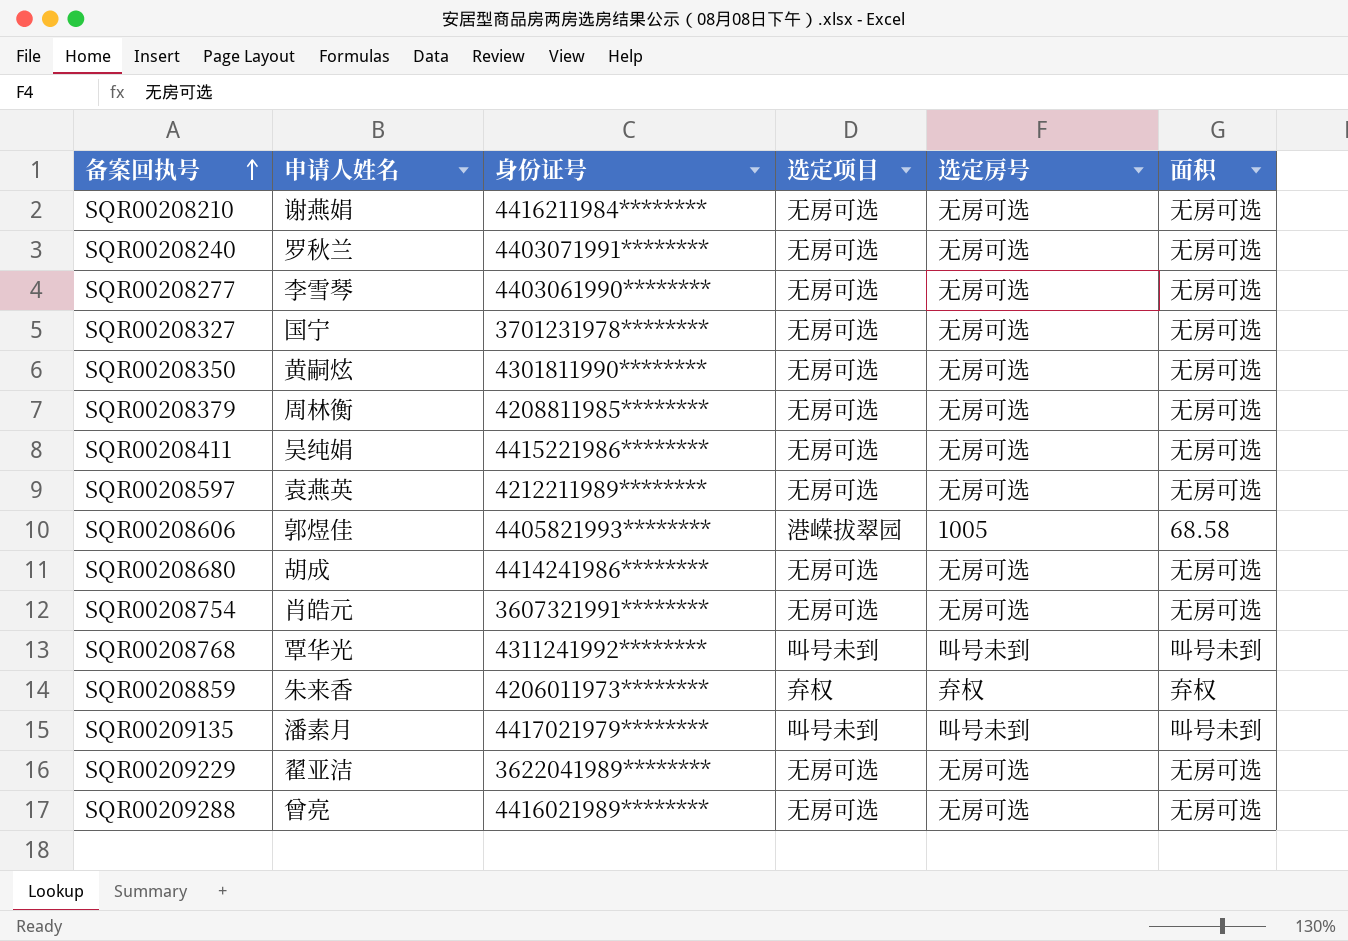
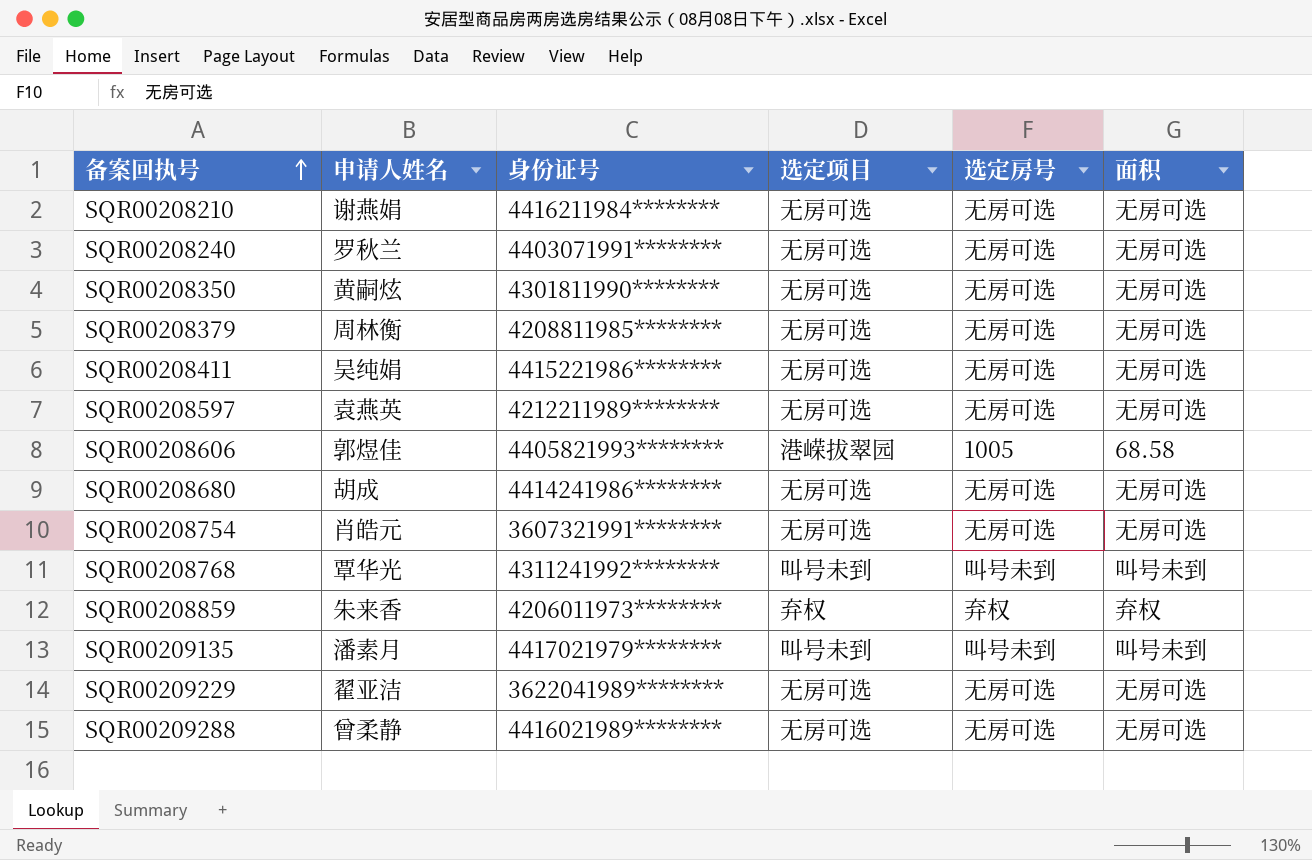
row SQR00208277: 李雪琴 | 4403061990******** | 无房可选 | 无房可选 | 无房可选 -> none
row SQR00208327: 国宁 | 3701231978******** | 无房可选 | 无房可选 | 无房可选 -> none
SQR00209288 | 申请人姓名: 曾亮 -> 曾柔静

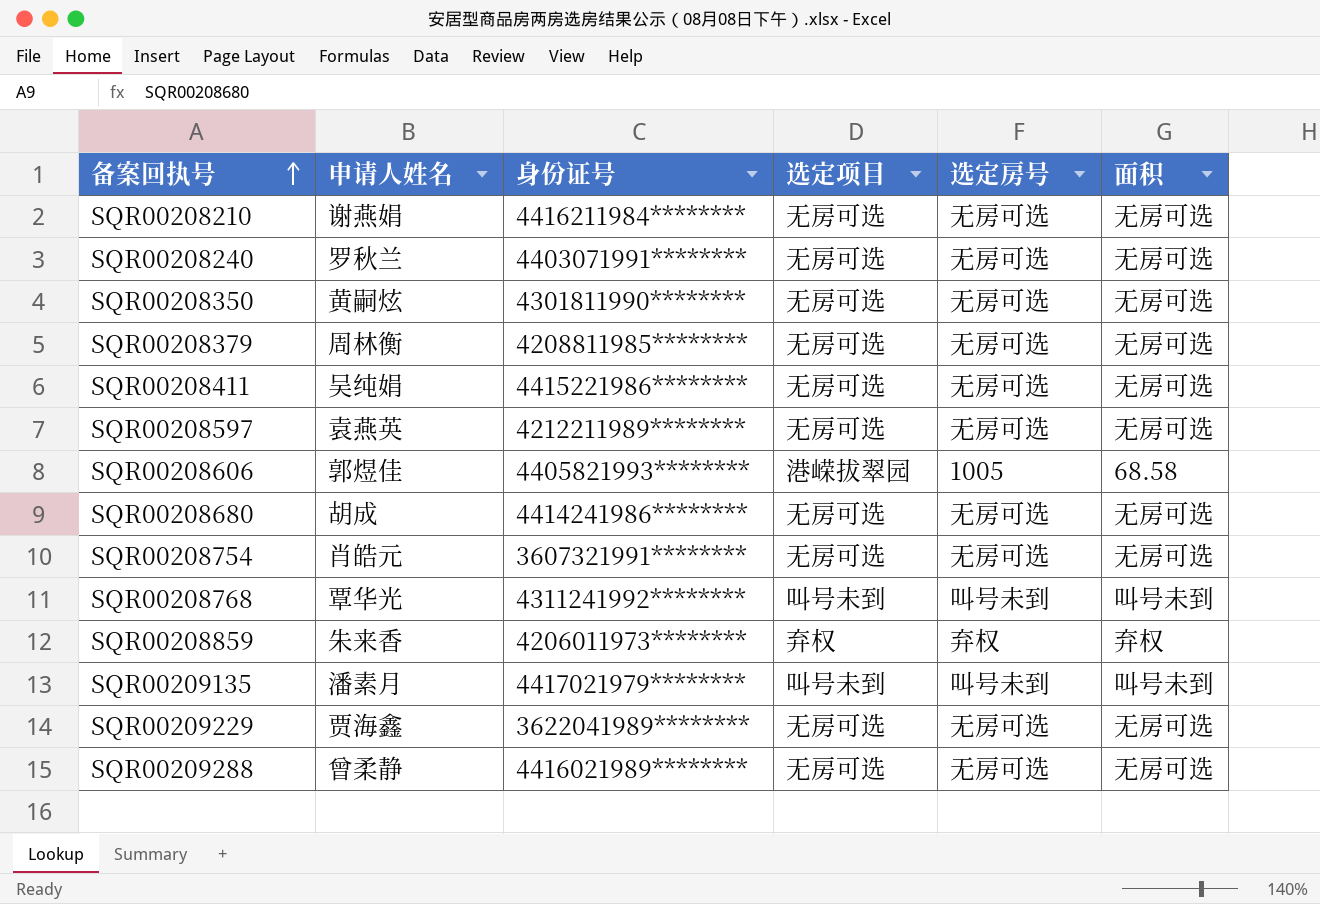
SQR00209229 | 申请人姓名: 翟亚洁 -> 贾海鑫

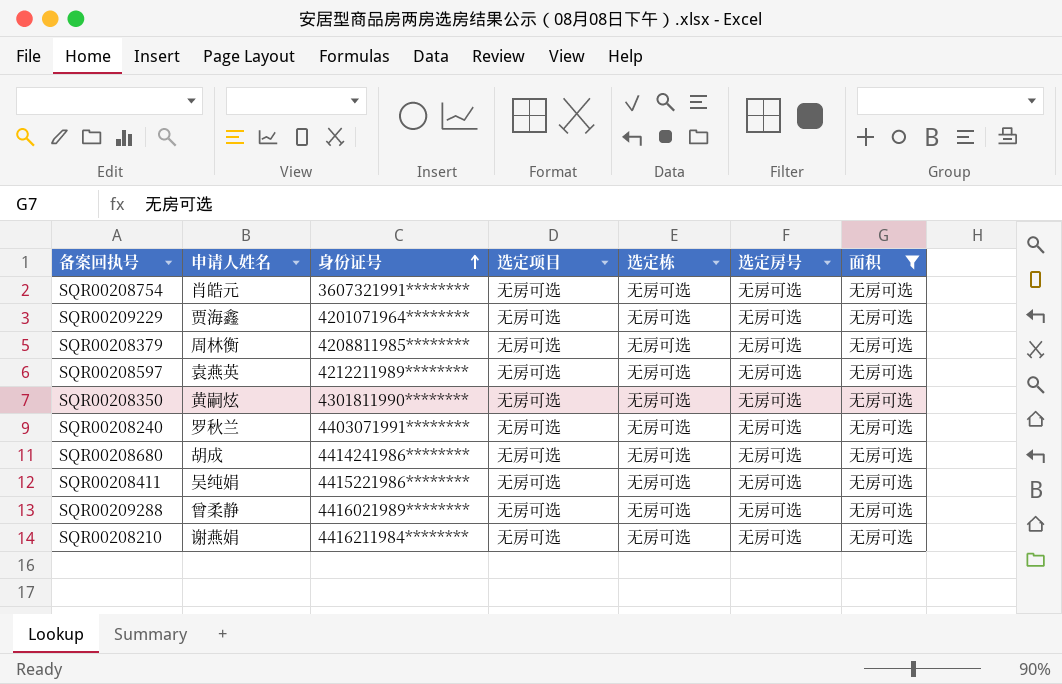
filter: none -> 面积 = 无房可选
row order: 备案回执号 ascending -> 身份证号 ascending
column 选定栋 | position: none -> 5
SQR00209229 | 身份证号: 3622041989******** -> 4201071964********

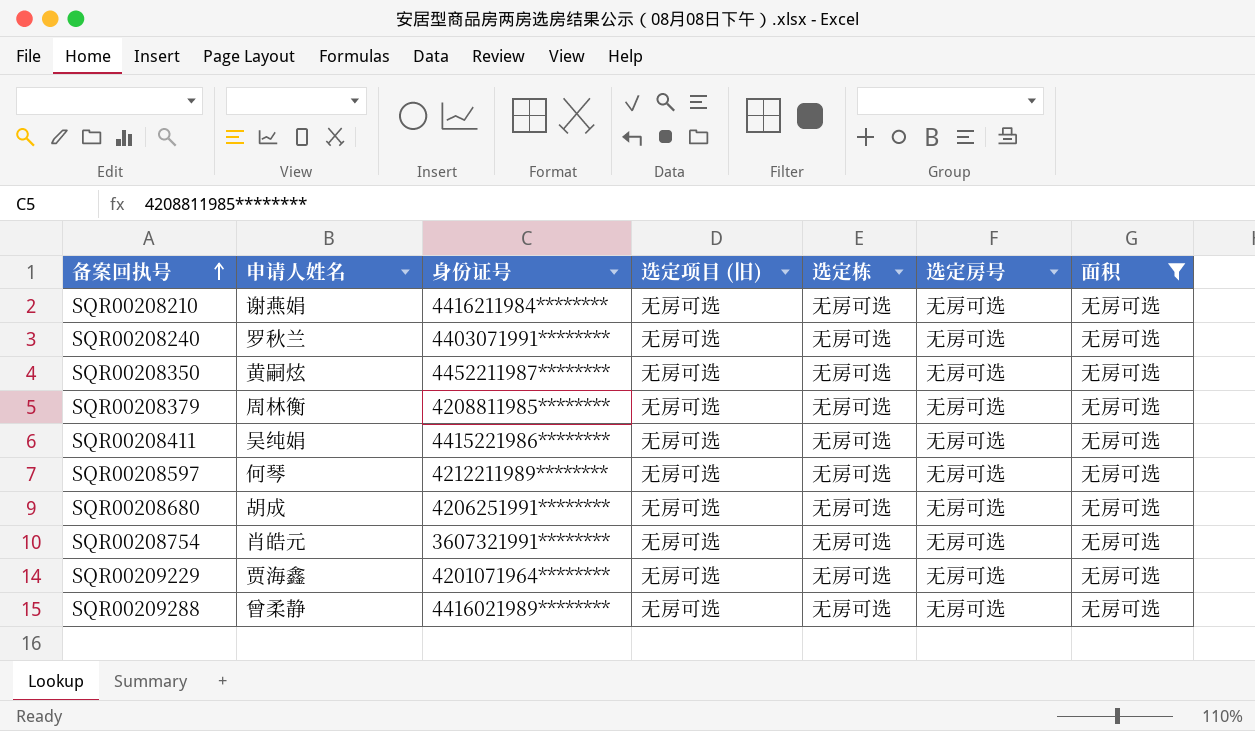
row order: 身份证号 ascending -> 备案回执号 ascending
column name: 选定项目 -> 选定项目 (旧)
SQR00208350 | 身份证号: 4301811990******** -> 4452211987********
SQR00208597 | 申请人姓名: 袁燕英 -> 何琴
SQR00208680 | 身份证号: 4414241986******** -> 4206251991********

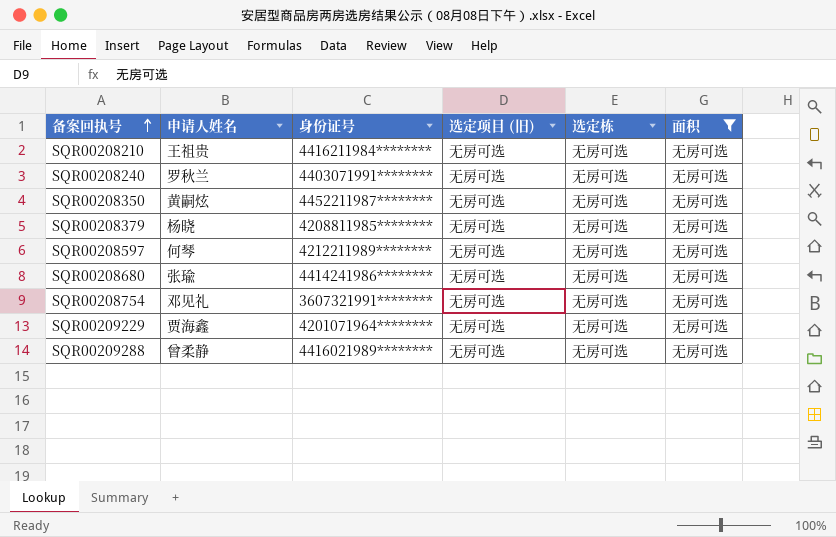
column 选定房号 | position: 6 -> none
row SQR00208411: 吴纯娟 | 4415221986******** | 无房可选 | 无房可选 | 无房可选 | 无房可选 -> none
SQR00208210 | 申请人姓名: 谢燕娟 -> 王祖贵
SQR00208379 | 申请人姓名: 周林衡 -> 杨晓
SQR00208680 | 申请人姓名: 胡成 -> 张瑜
SQR00208680 | 身份证号: 4206251991******** -> 4414241986********
SQR00208754 | 申请人姓名: 肖皓元 -> 邓见礼

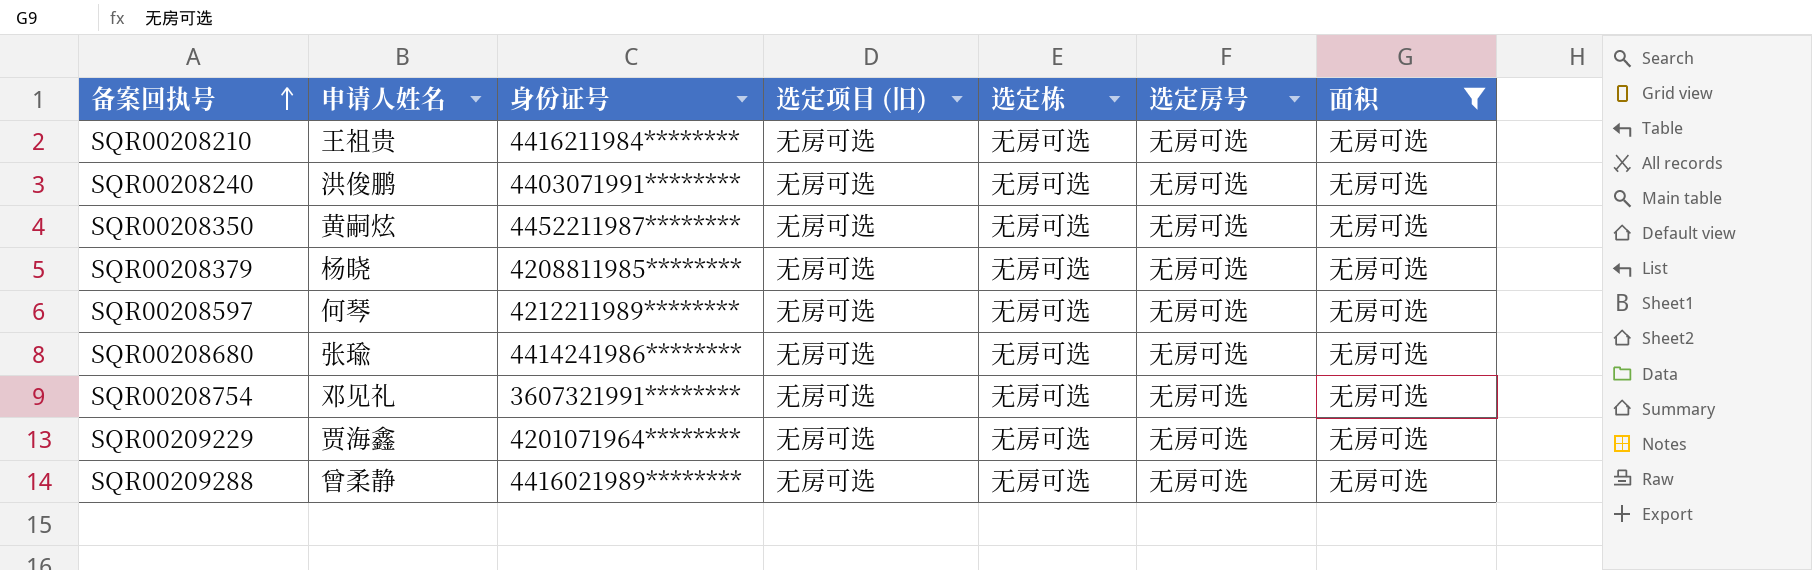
column 选定房号 | position: none -> 6
SQR00208240 | 申请人姓名: 罗秋兰 -> 洪俊鹏

